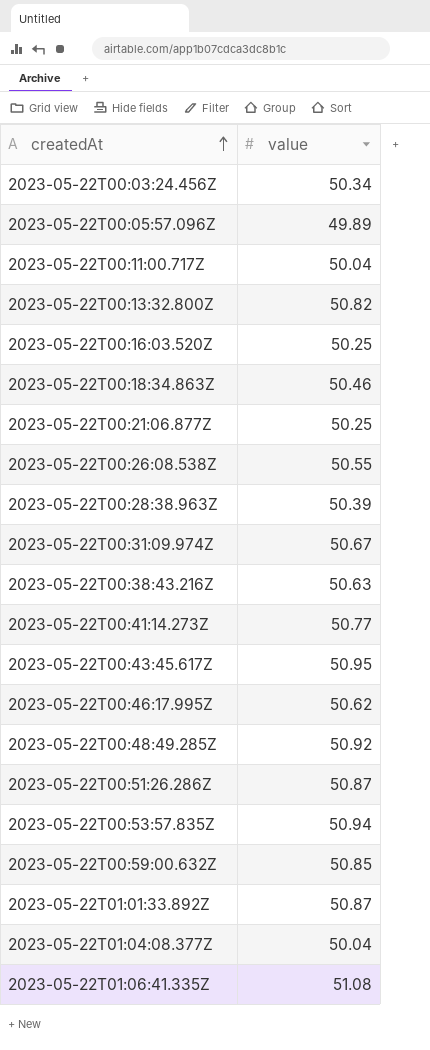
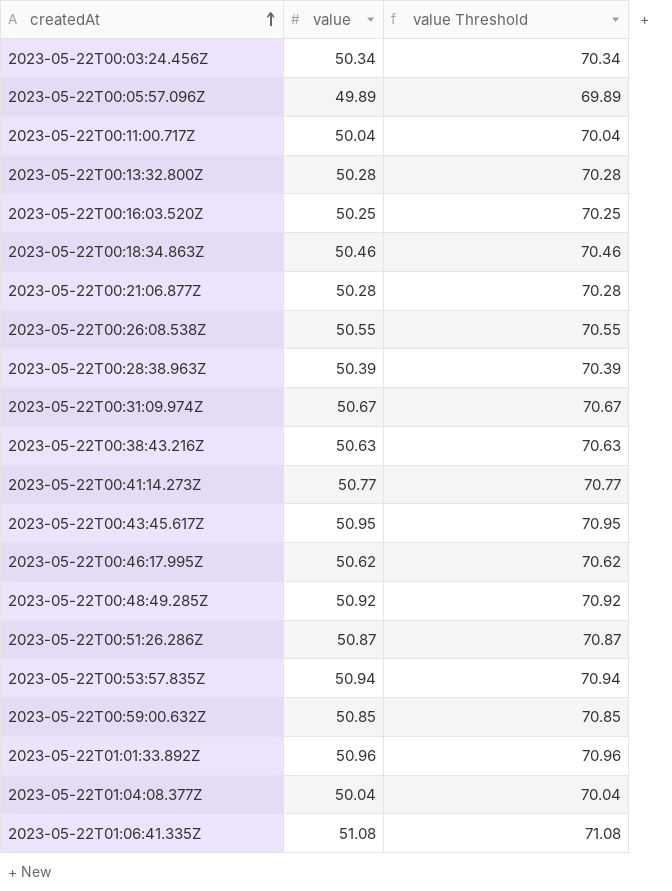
column value Threshold | formula: none -> [value] + 20
2023-05-22T00:13:32.800Z | value: 50.82 -> 50.28
2023-05-22T00:21:06.877Z | value: 50.25 -> 50.28
2023-05-22T01:01:33.892Z | value: 50.87 -> 50.96

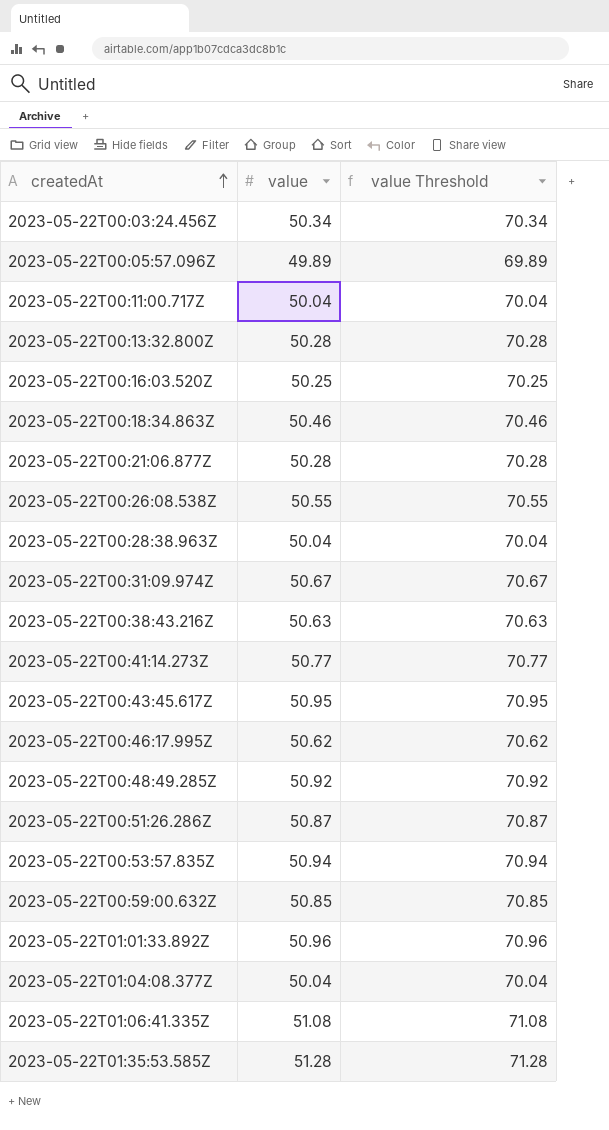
2023-05-22T00:28:38.963Z | value: 50.39 -> 50.04
2023-05-22T00:28:38.963Z | value Threshold: 70.39 -> 70.04
row 2023-05-22T01:35:53.585Z: none -> 51.28 | 71.28

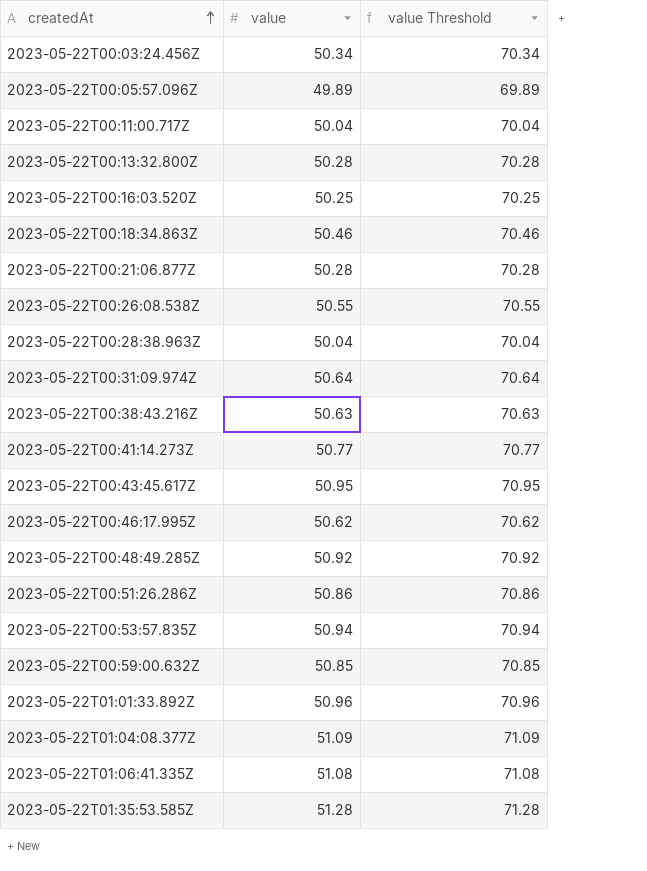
2023-05-22T00:31:09.974Z | value: 50.67 -> 50.64
2023-05-22T00:31:09.974Z | value Threshold: 70.67 -> 70.64
2023-05-22T00:51:26.286Z | value: 50.87 -> 50.86
2023-05-22T00:51:26.286Z | value Threshold: 70.87 -> 70.86
2023-05-22T01:04:08.377Z | value: 50.04 -> 51.09
2023-05-22T01:04:08.377Z | value Threshold: 70.04 -> 71.09

